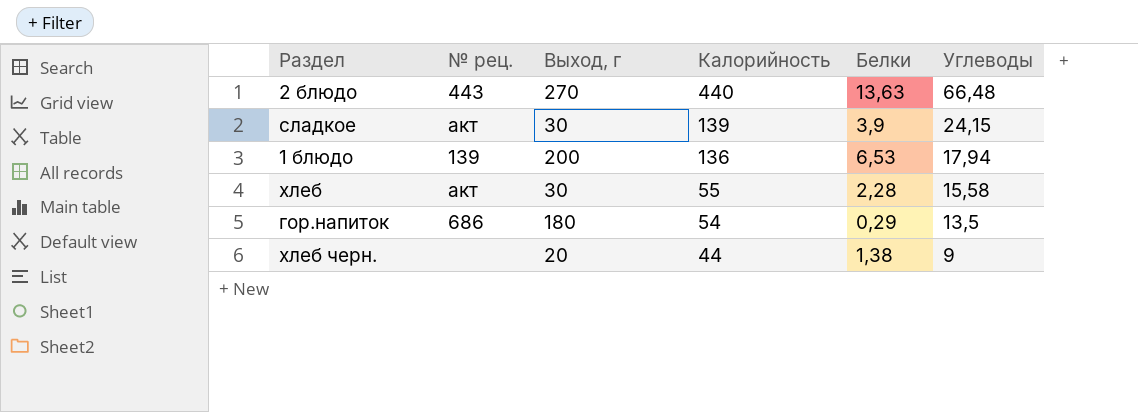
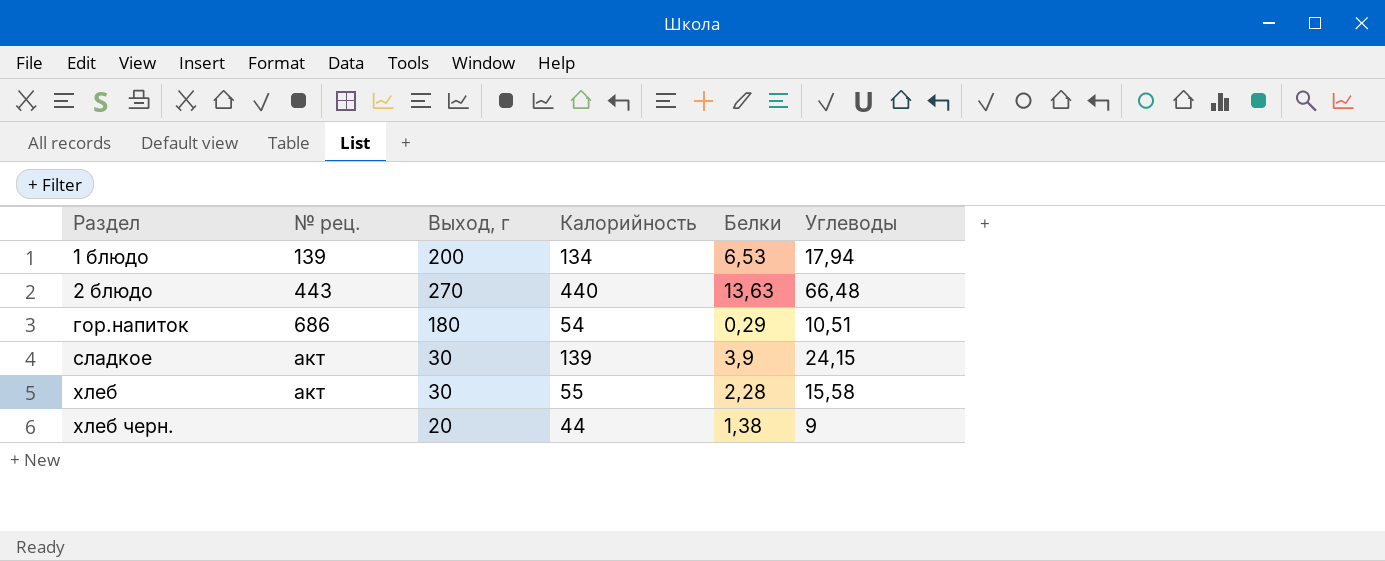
row order: Калорийность descending -> Раздел ascending
1 блюдо | Калорийность: 136 -> 134
гор.напиток | Углеводы: 13,5 -> 10,51

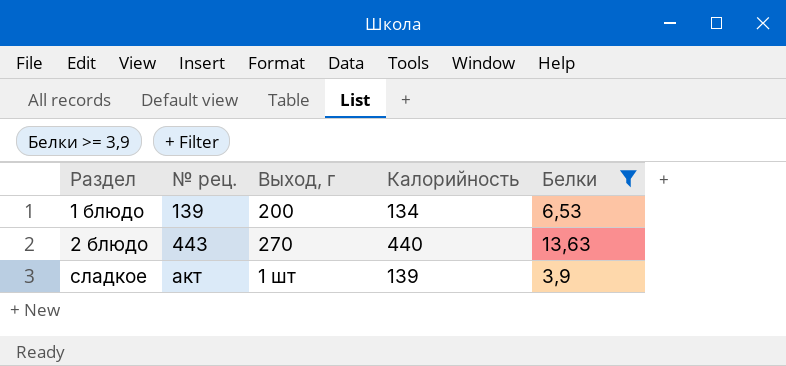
filter: none -> Белки >= 3,9
column Углеводы | position: 6 -> none
сладкое | Выход, г: 30 -> 1 шт

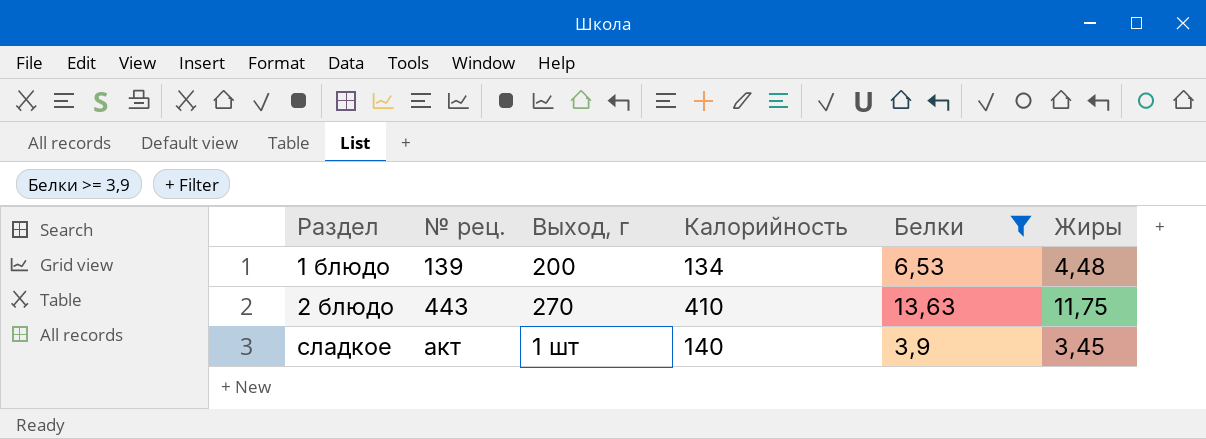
column Жиры | position: none -> 6
2 блюдо | Калорийность: 440 -> 410
сладкое | Калорийность: 139 -> 140

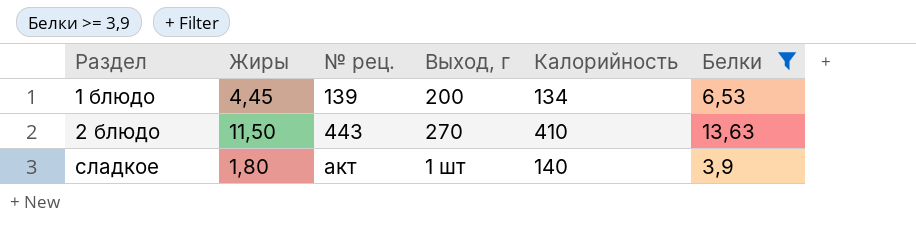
column Жиры | position: 6 -> 2
1 блюдо | Жиры: 4,48 -> 4,45
2 блюдо | Жиры: 11,75 -> 11,50
сладкое | Жиры: 3,45 -> 1,80

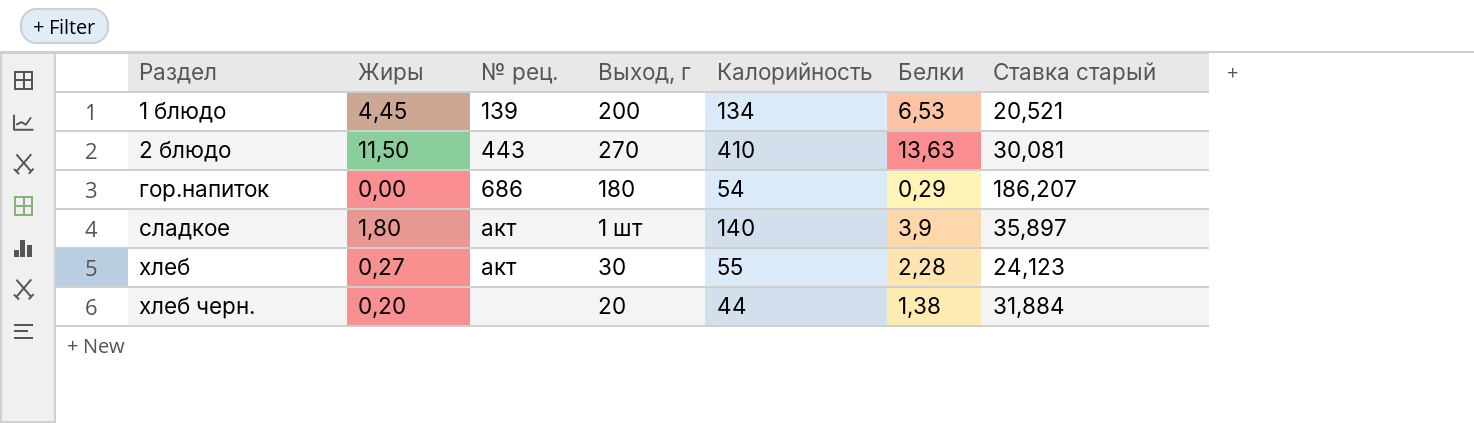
filter: Белки >= 3,9 -> none
column Ставка старый | formula: none -> [Калорийность] / [Белки]

